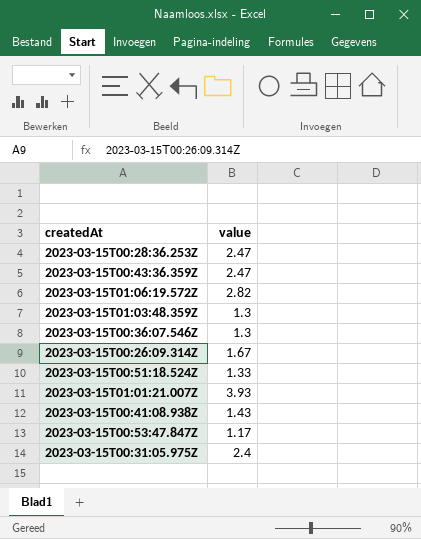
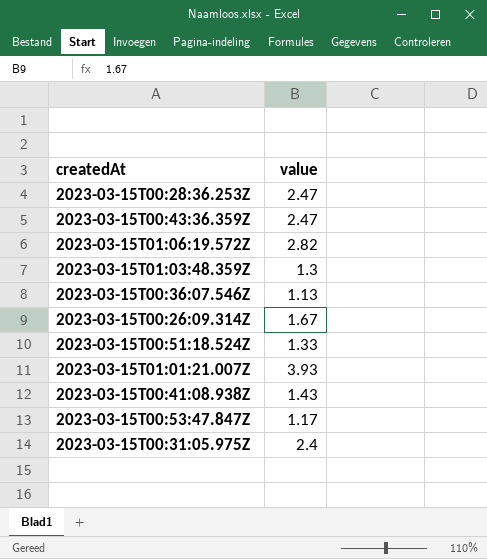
2023-03-15T00:36:07.546Z | value: 1.3 -> 1.13

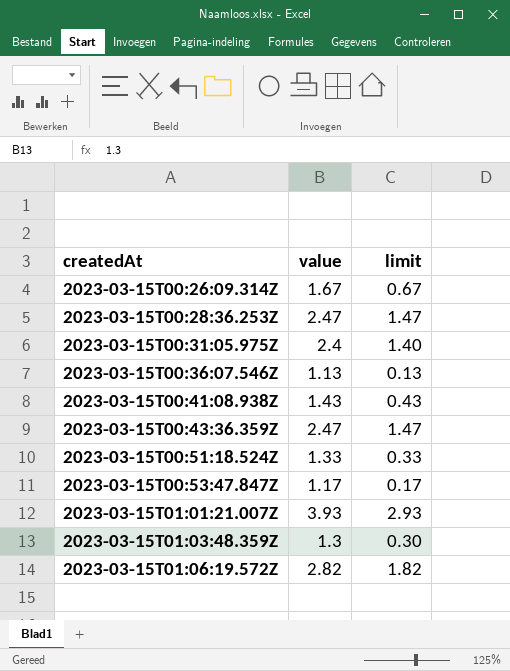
row order: none -> createdAt ascending
column limit | formula: none -> [value] - 1

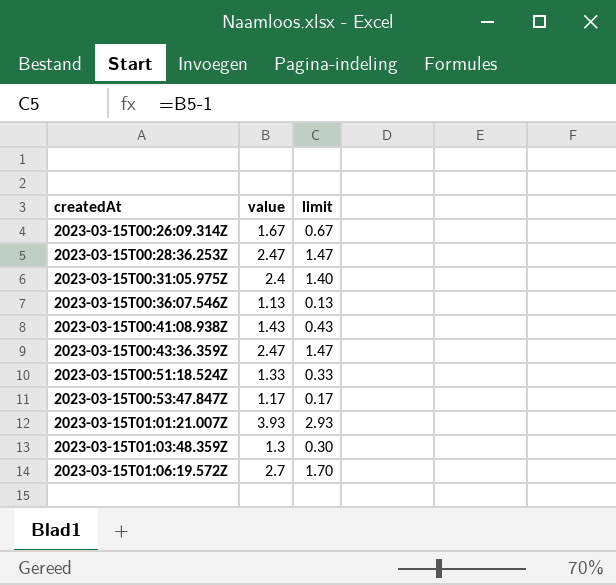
2023-03-15T01:06:19.572Z | value: 2.82 -> 2.7
2023-03-15T01:06:19.572Z | limit: 1.82 -> 1.70

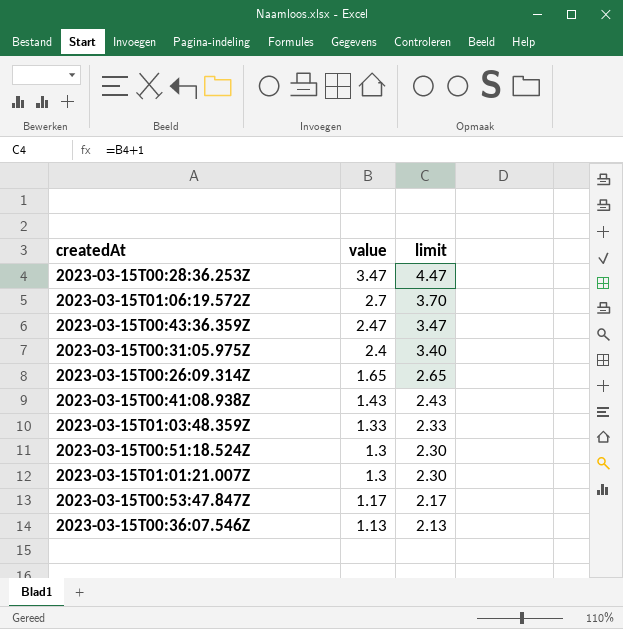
row order: createdAt ascending -> value descending
column limit | formula: [value] - 1 -> [value] + 1
2023-03-15T00:28:36.253Z | value: 2.47 -> 3.47
2023-03-15T00:26:09.314Z | value: 1.67 -> 1.65
2023-03-15T01:03:48.359Z | value: 1.3 -> 1.33
2023-03-15T00:51:18.524Z | value: 1.33 -> 1.3
2023-03-15T01:01:21.007Z | value: 3.93 -> 1.3

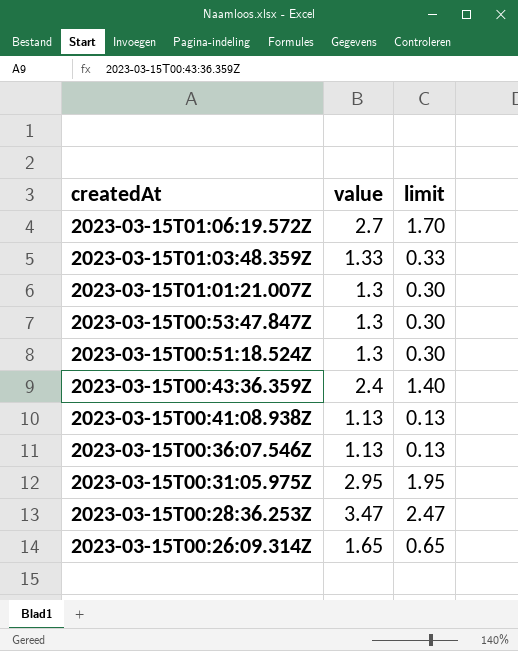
row order: value descending -> createdAt descending
column limit | formula: [value] + 1 -> [value] - 1
2023-03-15T00:53:47.847Z | value: 1.17 -> 1.3
2023-03-15T00:43:36.359Z | value: 2.47 -> 2.4
2023-03-15T00:41:08.938Z | value: 1.43 -> 1.13
2023-03-15T00:31:05.975Z | value: 2.4 -> 2.95

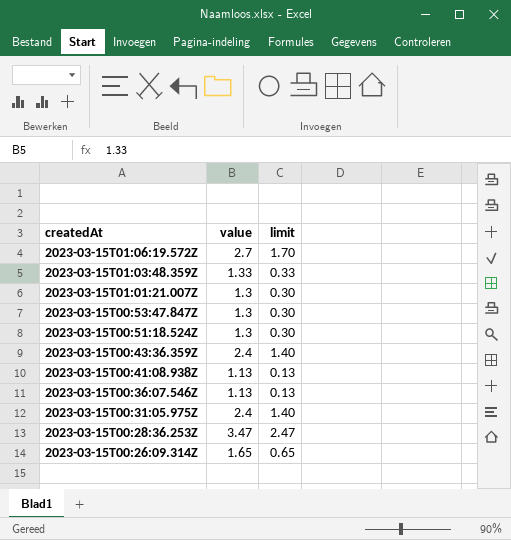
2023-03-15T00:31:05.975Z | value: 2.95 -> 2.4
2023-03-15T00:31:05.975Z | limit: 1.95 -> 1.40

